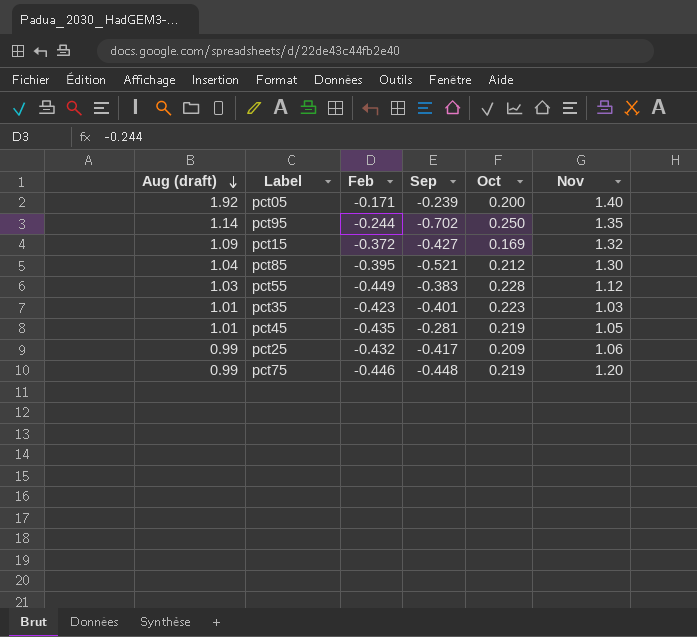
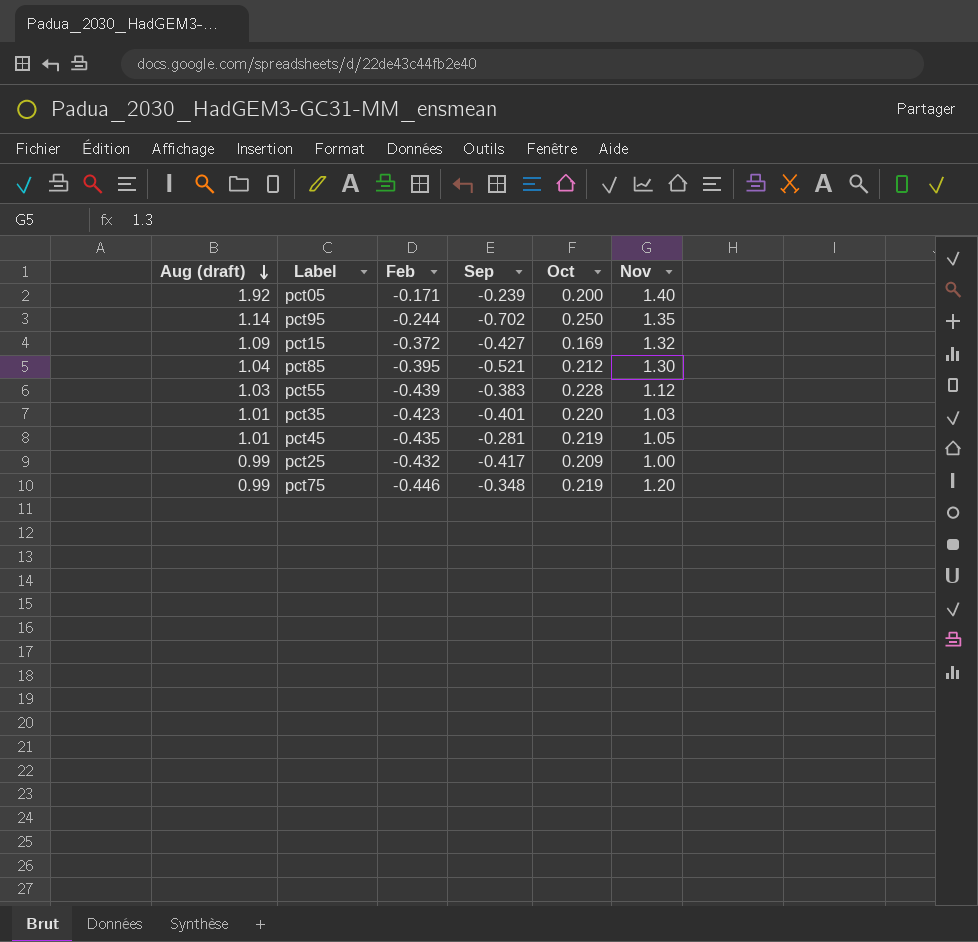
pct55 | Feb: -0.449 -> -0.439
pct35 | Oct: 0.223 -> 0.220
pct25 | Nov: 1.06 -> 1.00
pct75 | Sep: -0.448 -> -0.348

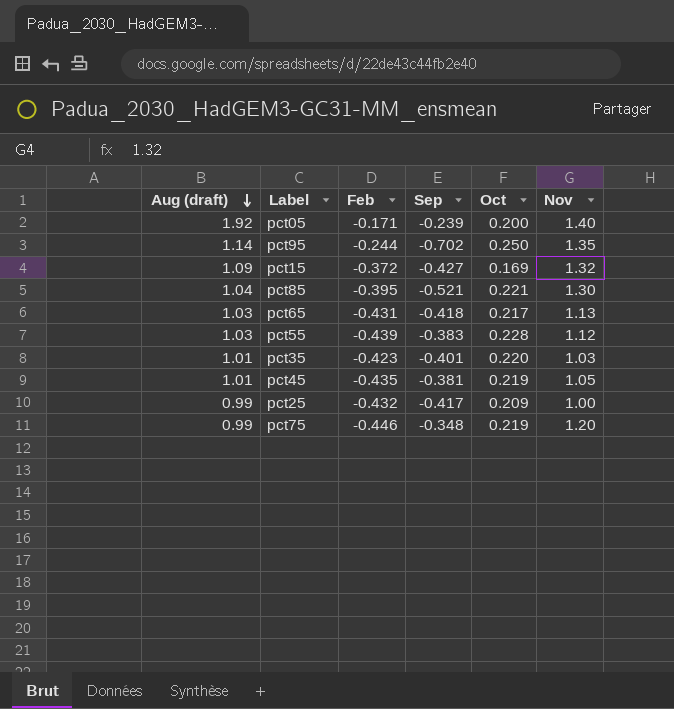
pct85 | Oct: 0.212 -> 0.221
row pct65: none -> 1.03 | -0.431 | -0.418 | 0.217 | 1.13
pct45 | Sep: -0.281 -> -0.381

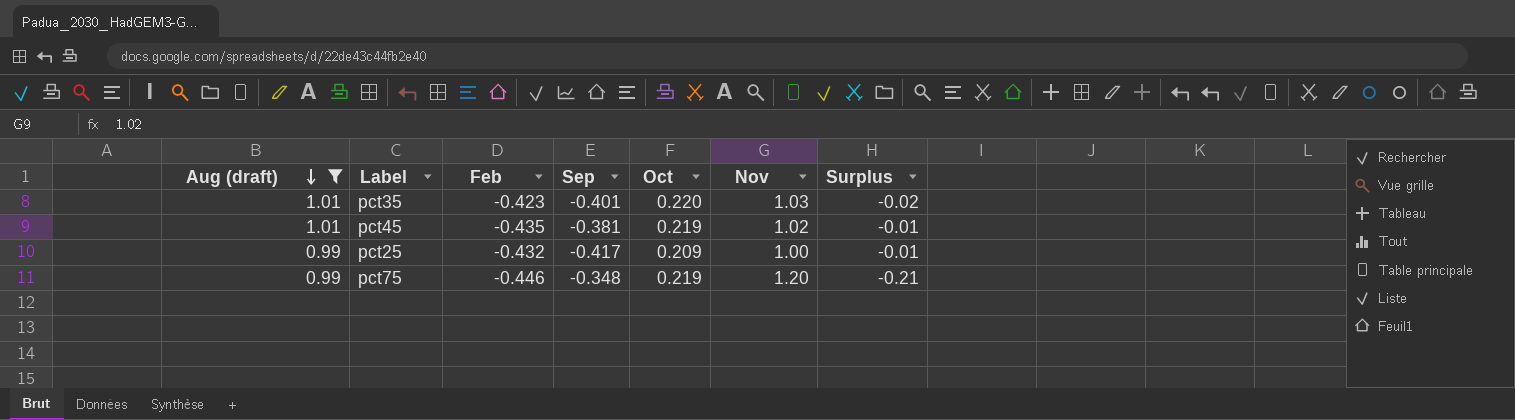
filter: none -> Aug (draft) <= 1.01
column Surplus | formula: none -> [Aug (draft)] - [Nov]
pct45 | Nov: 1.05 -> 1.02

